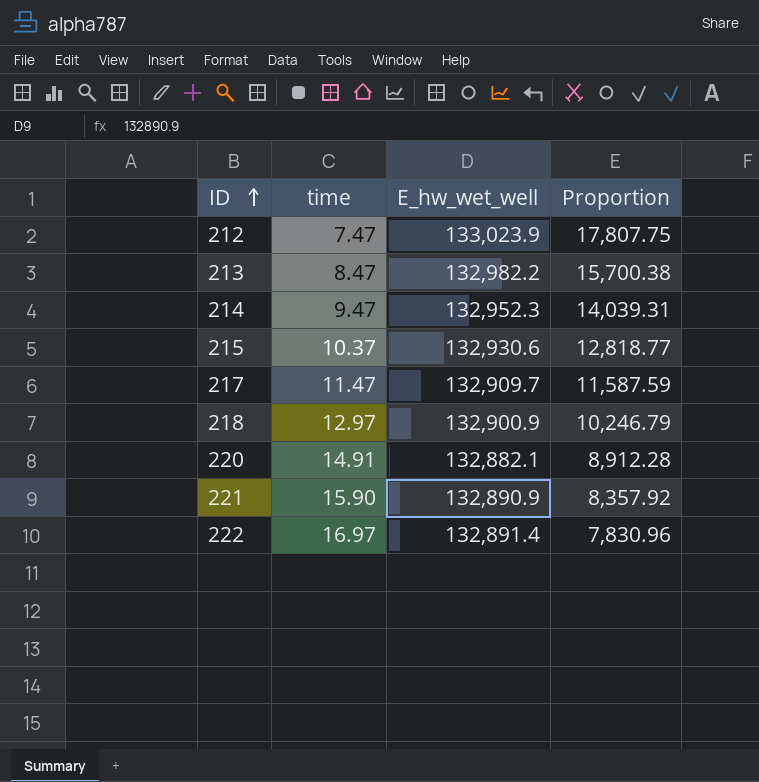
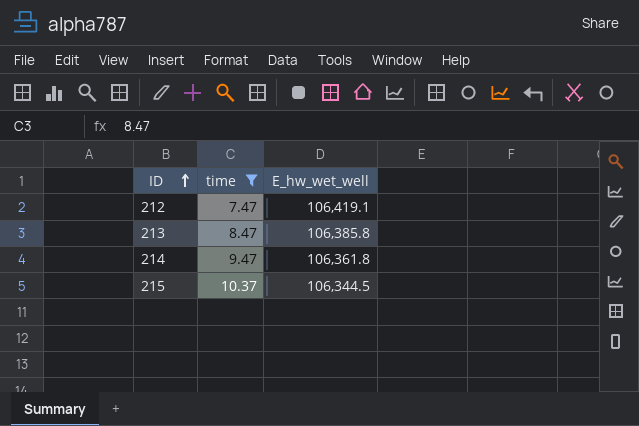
filter: none -> time <= 10.37
column Proportion | formula: [E_hw_wet_well] / [time] -> none
212 | E_hw_wet_well: 133,023.9 -> 106,419.1
213 | E_hw_wet_well: 132,982.2 -> 106,385.8
214 | E_hw_wet_well: 132,952.3 -> 106,361.8
215 | E_hw_wet_well: 132,930.6 -> 106,344.5

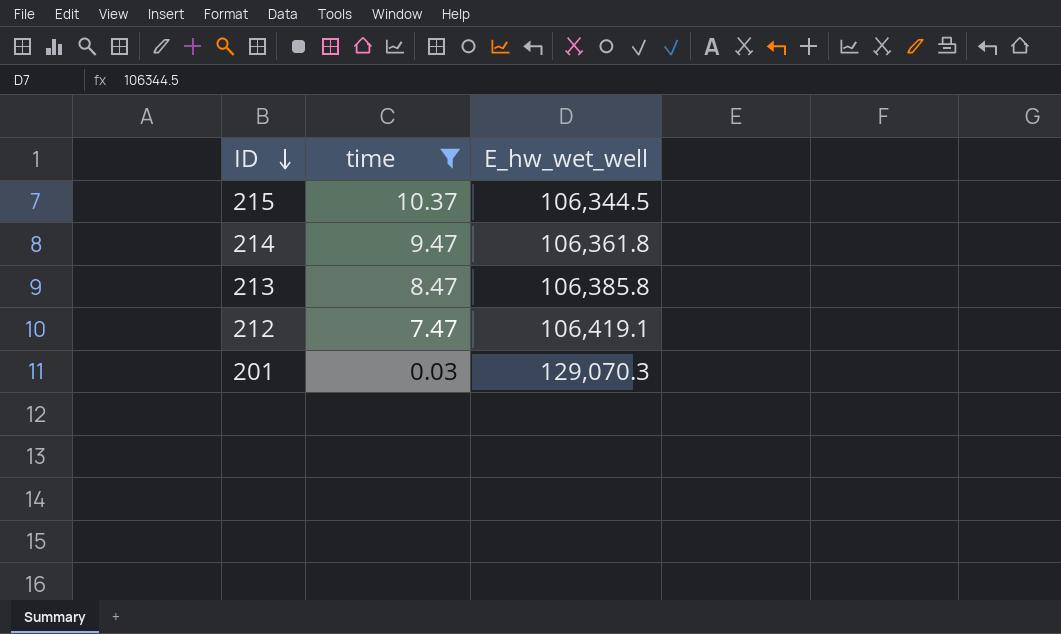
row order: ID ascending -> ID descending
row 201: none -> 0.03 | 129,070.3

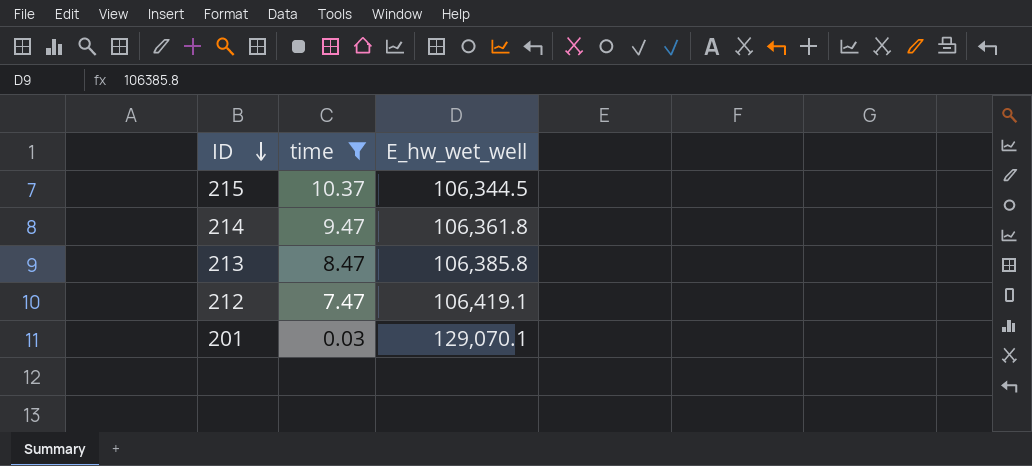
201 | E_hw_wet_well: 129,070.3 -> 129,070.1

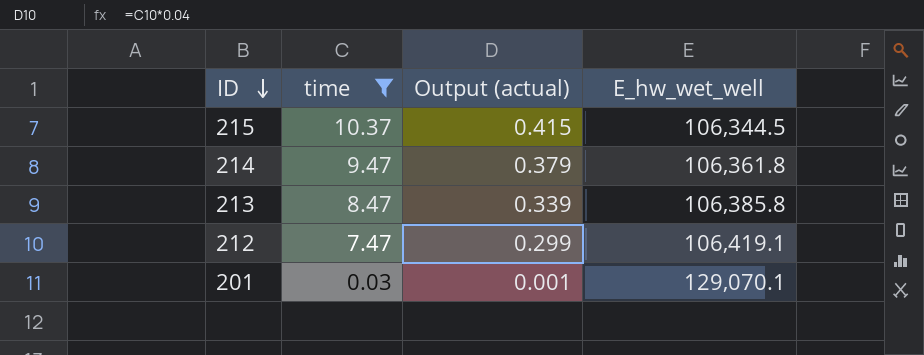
column Output (actual) | formula: none -> [time] * 0.04

